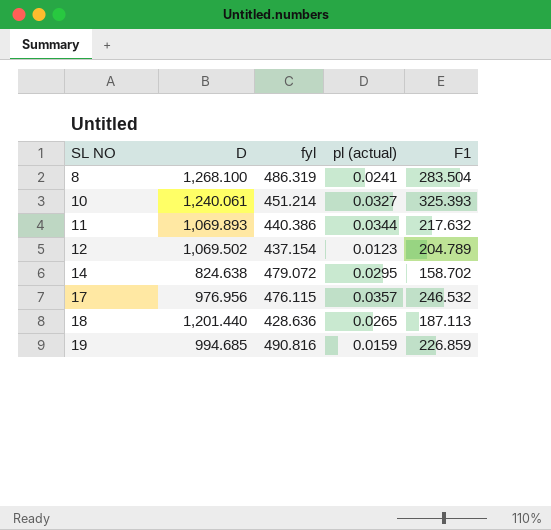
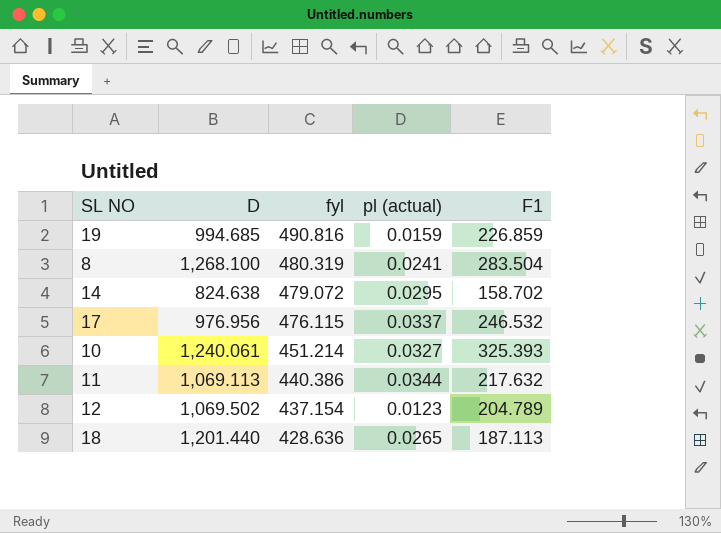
row order: SL NO ascending -> fyl descending
8 | fyl: 486.319 -> 480.319
17 | pl (actual): 0.0357 -> 0.0337
11 | D: 1,069.893 -> 1,069.113

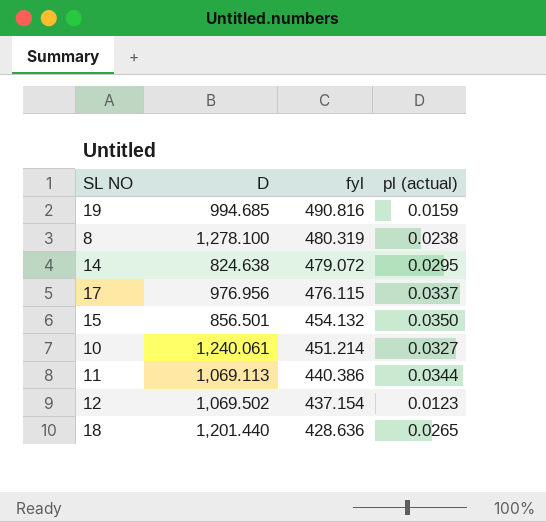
column F1 | position: 5 -> none
8 | D: 1,268.100 -> 1,278.100
8 | pl (actual): 0.0241 -> 0.0238
row 15: none -> 856.501 | 454.132 | 0.0350

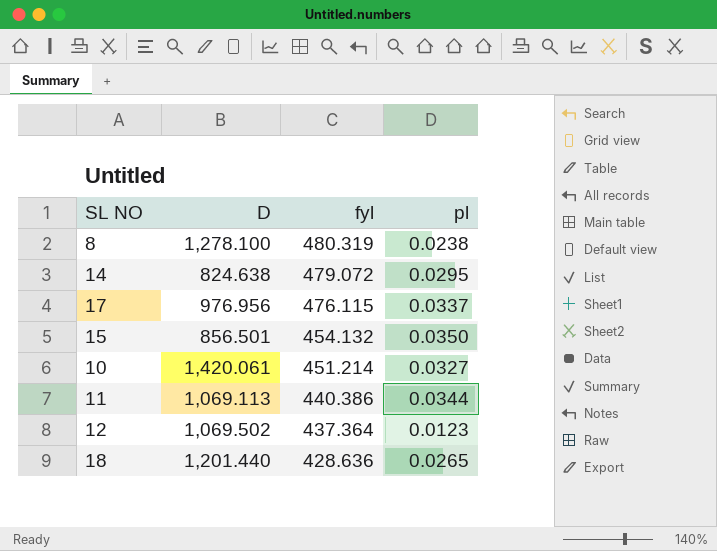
column name: pl (actual) -> pl
row 19: 994.685 | 490.816 | 0.0159 -> none
10 | D: 1,240.061 -> 1,420.061
12 | fyl: 437.154 -> 437.364

